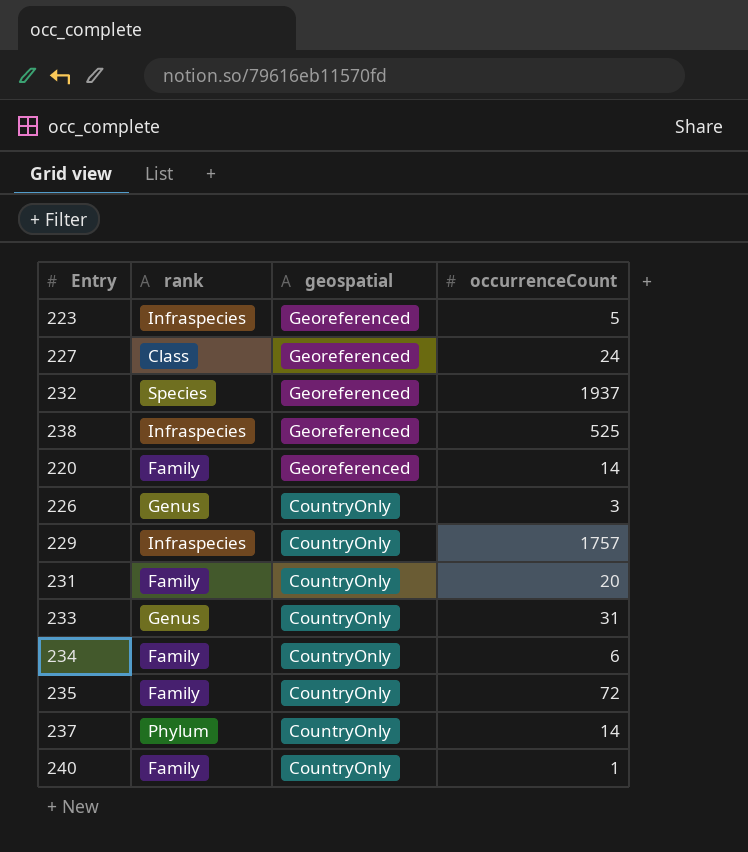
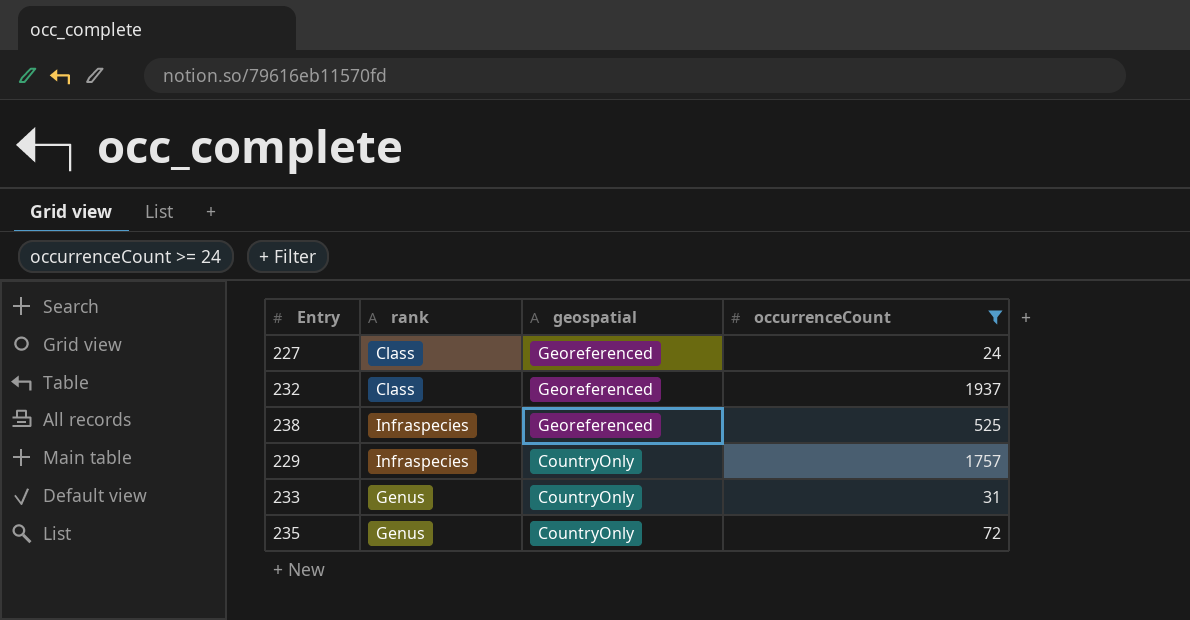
filter: none -> occurrenceCount >= 24
232 | rank: Species -> Class
235 | rank: Family -> Genus

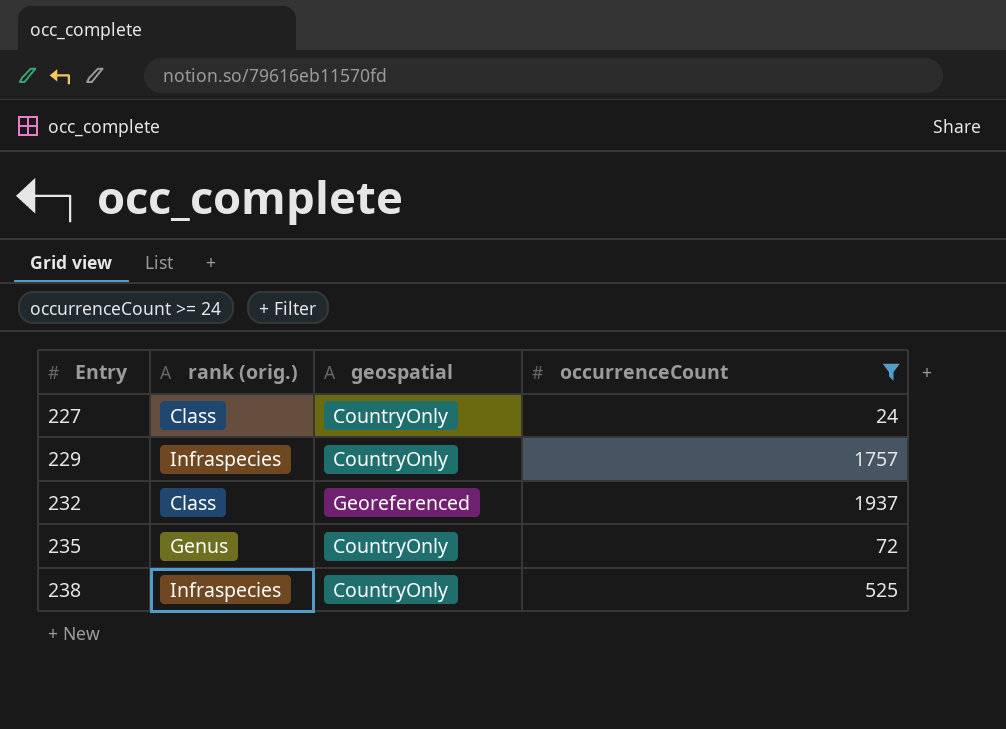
row order: geospatial descending -> Entry ascending
column name: rank -> rank (orig.)
row 233: Genus | CountryOnly | 31 -> none
227 | geospatial: Georeferenced -> CountryOnly
238 | geospatial: Georeferenced -> CountryOnly

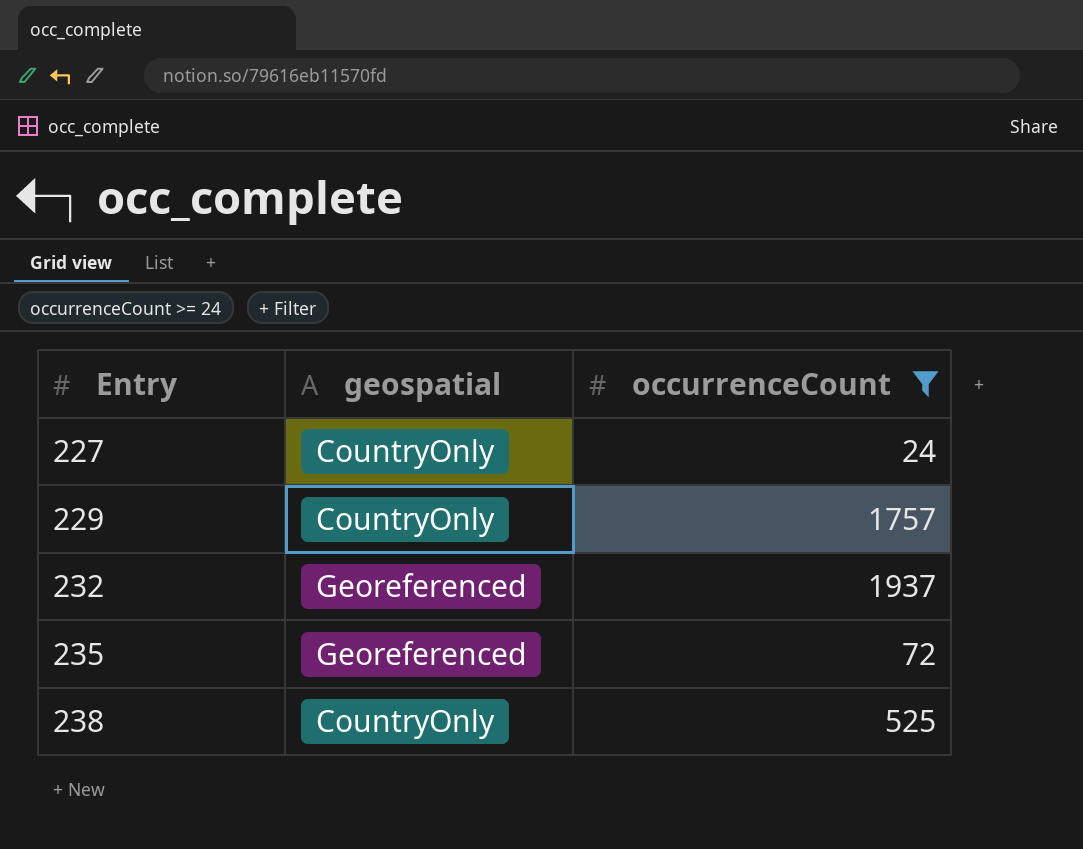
column rank (orig.) | position: 2 -> none
235 | geospatial: CountryOnly -> Georeferenced

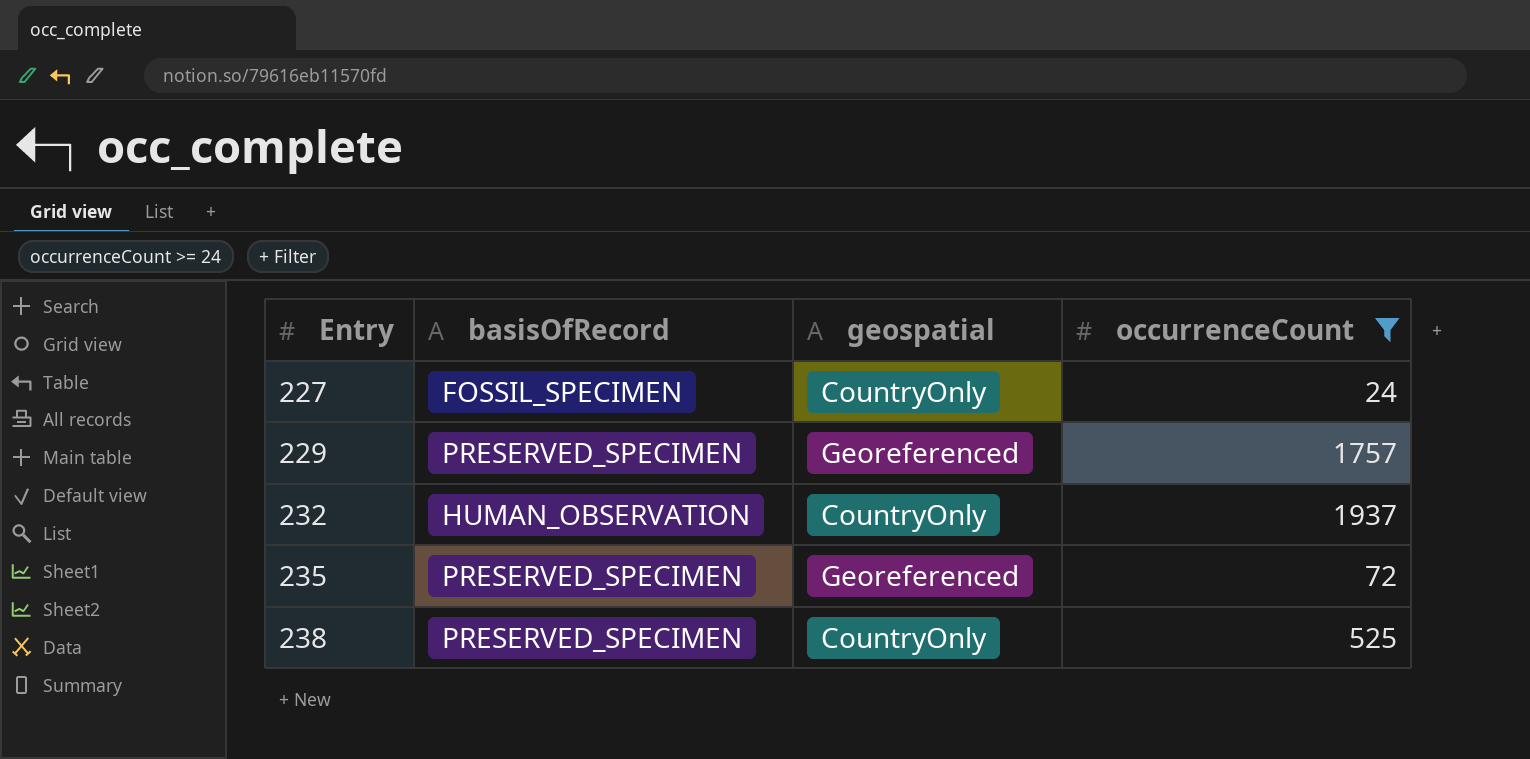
column basisOfRecord | position: none -> 2
229 | geospatial: CountryOnly -> Georeferenced
232 | geospatial: Georeferenced -> CountryOnly

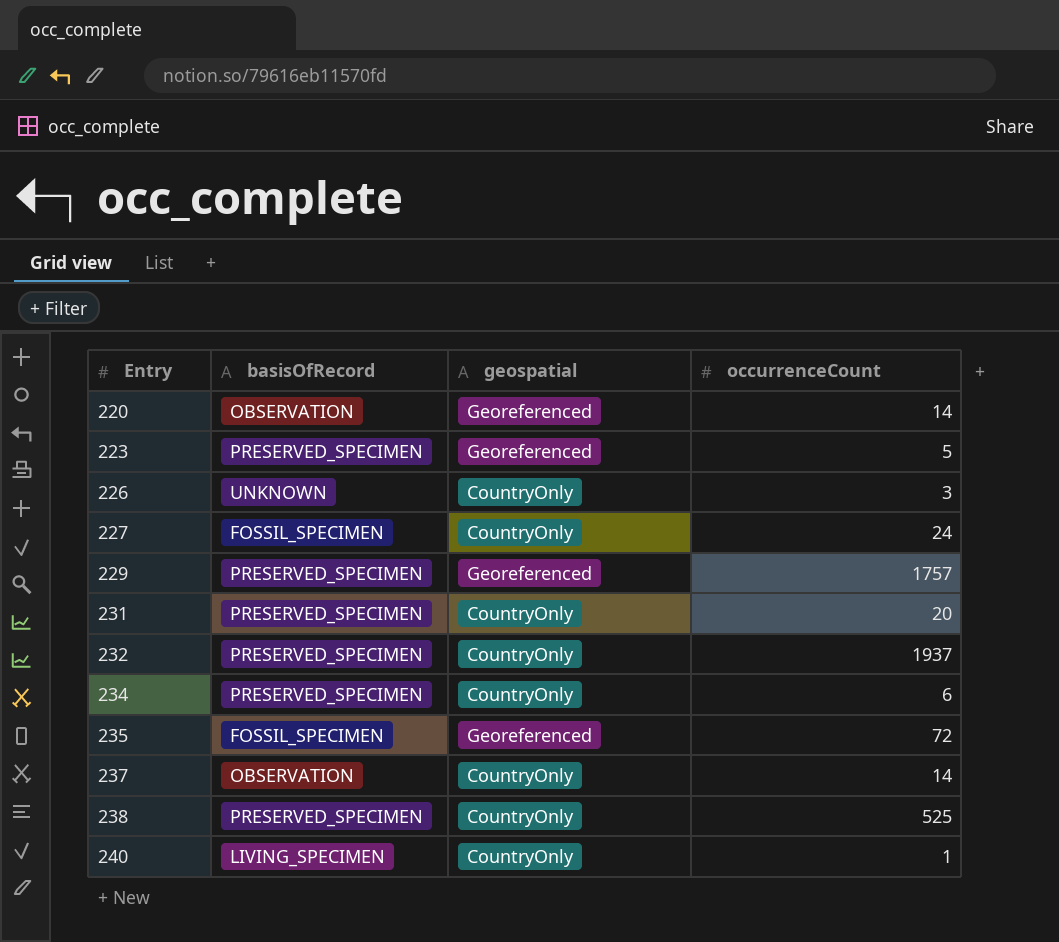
filter: occurrenceCount >= 24 -> none
232 | basisOfRecord: HUMAN_OBSERVATION -> PRESERVED_SPECIMEN
235 | basisOfRecord: PRESERVED_SPECIMEN -> FOSSIL_SPECIMEN

